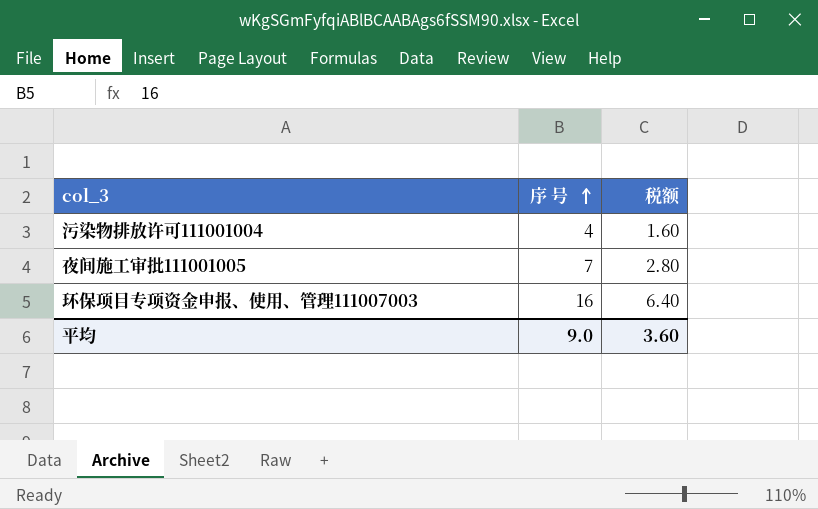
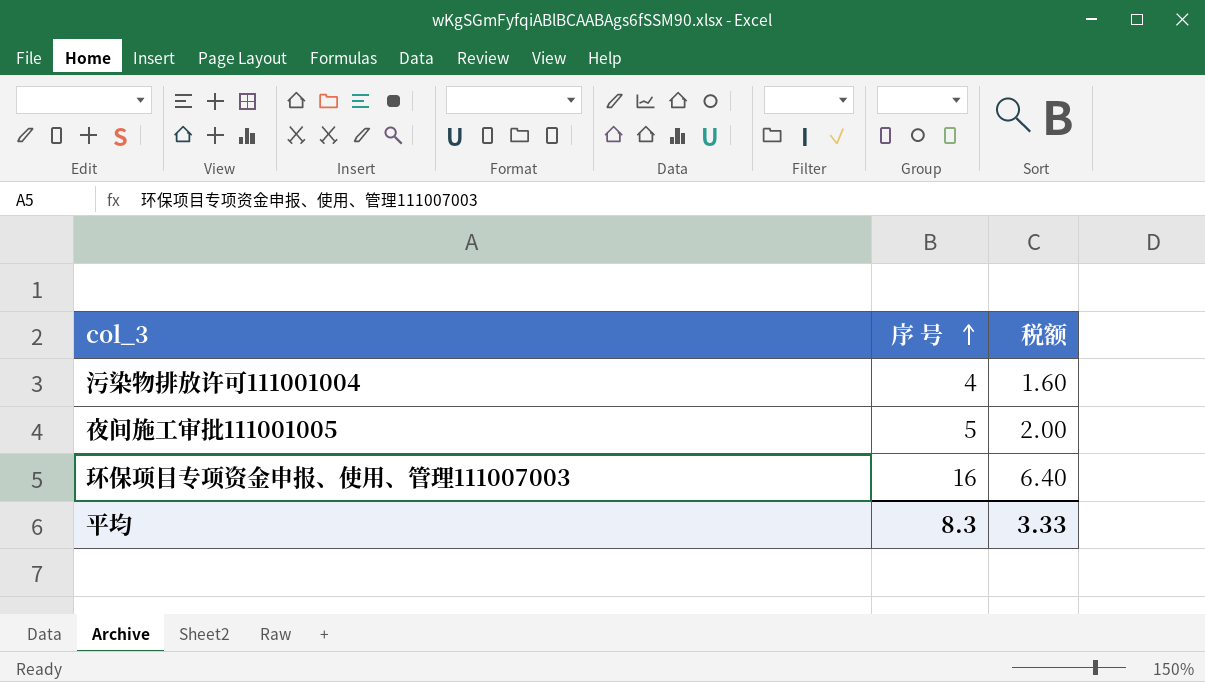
夜间施工审批111001005 | 序 号: 7 -> 5
夜间施工审批111001005 | 税额: 2.80 -> 2.00
平均 | 序 号: 9.0 -> 8.3
平均 | 税额: 3.60 -> 3.33

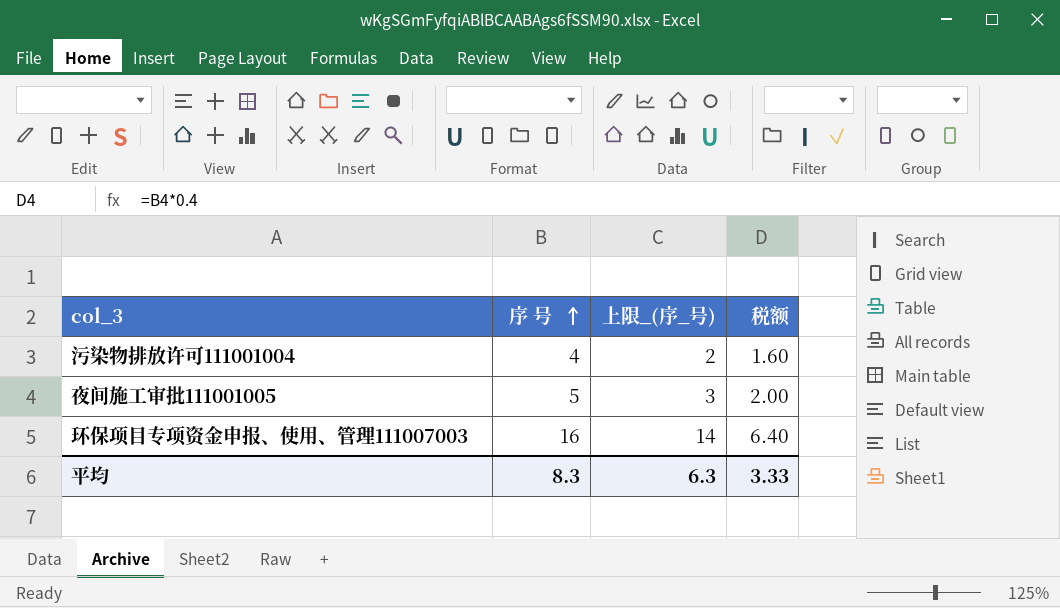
column 上限_(序_号) | formula: none -> [序 号] - 2

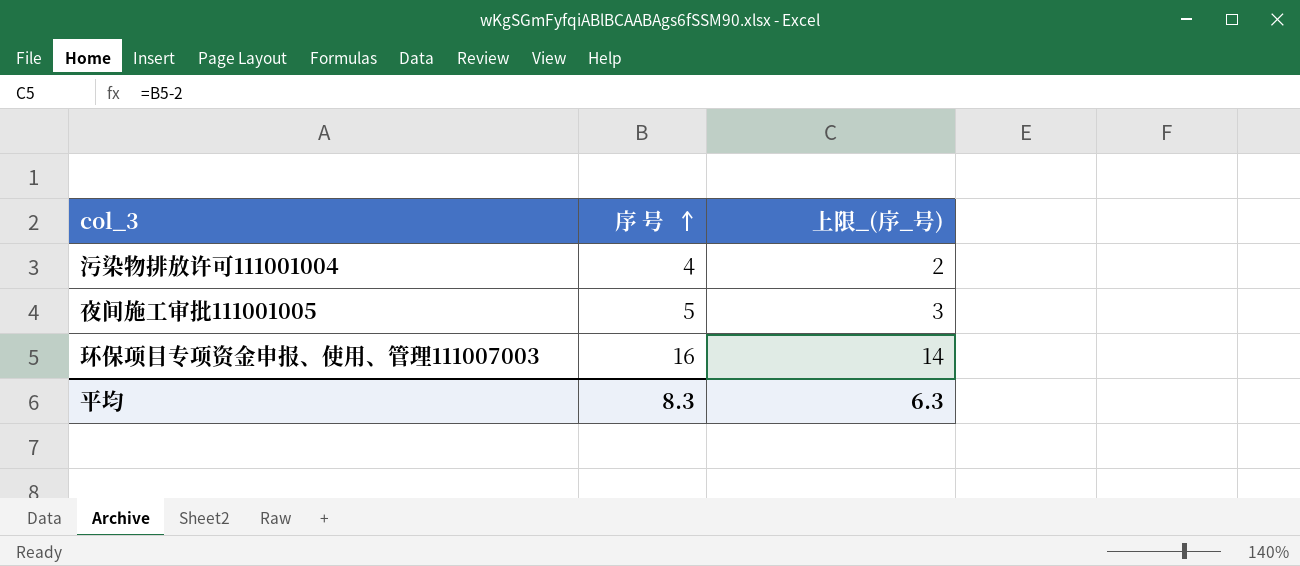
column 税额 | formula: [序 号] * 0.4 -> none

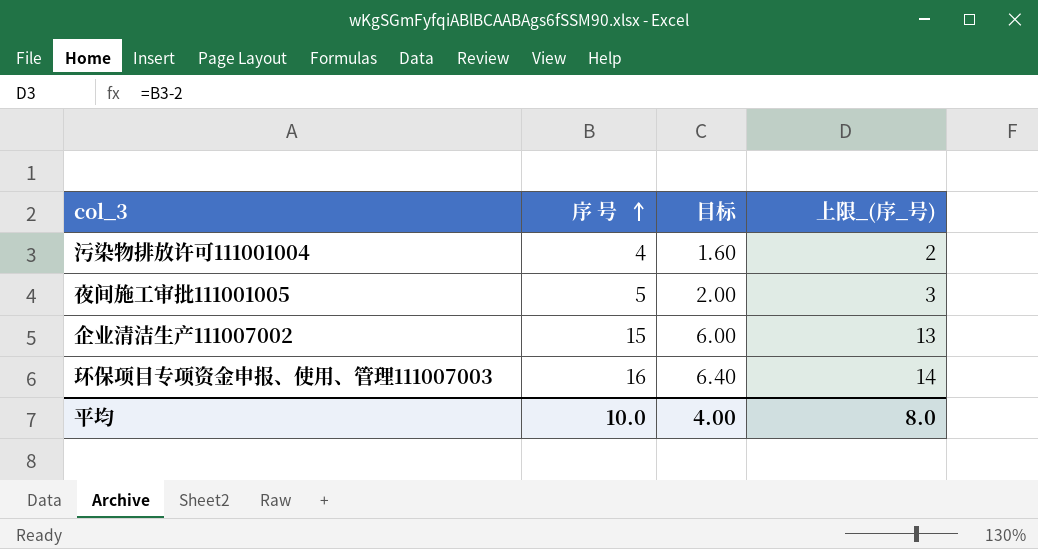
column 目标 | formula: none -> [序 号] * 0.4
row 企业清洁生产111007002: none -> 15 | 6.00 | 13
平均 | 序 号: 8.3 -> 10.0
平均 | 上限_(序_号): 6.3 -> 8.0

